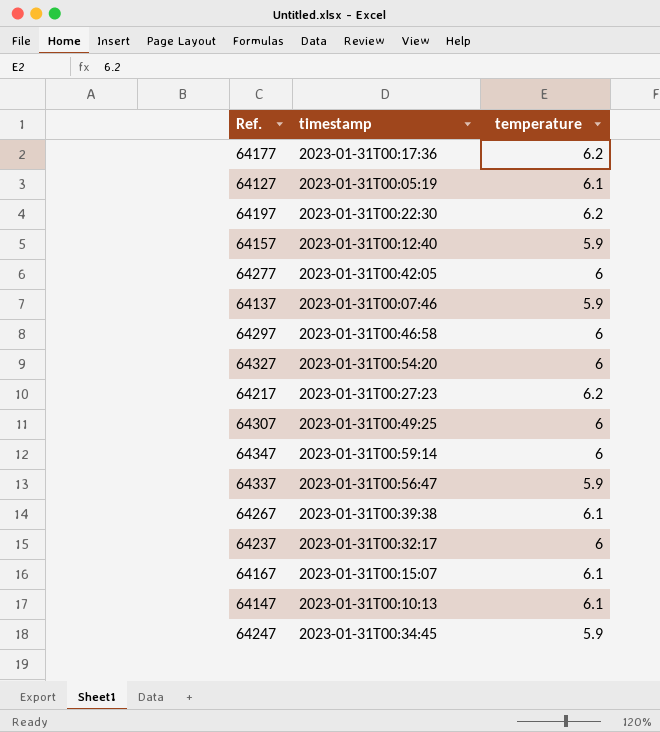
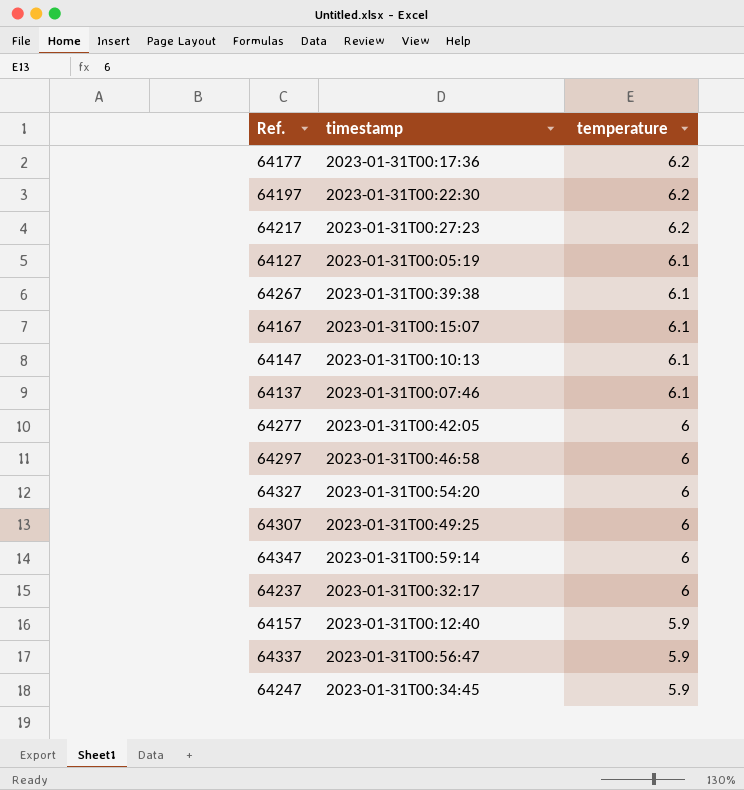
row order: none -> temperature descending
64137 | temperature: 5.9 -> 6.1

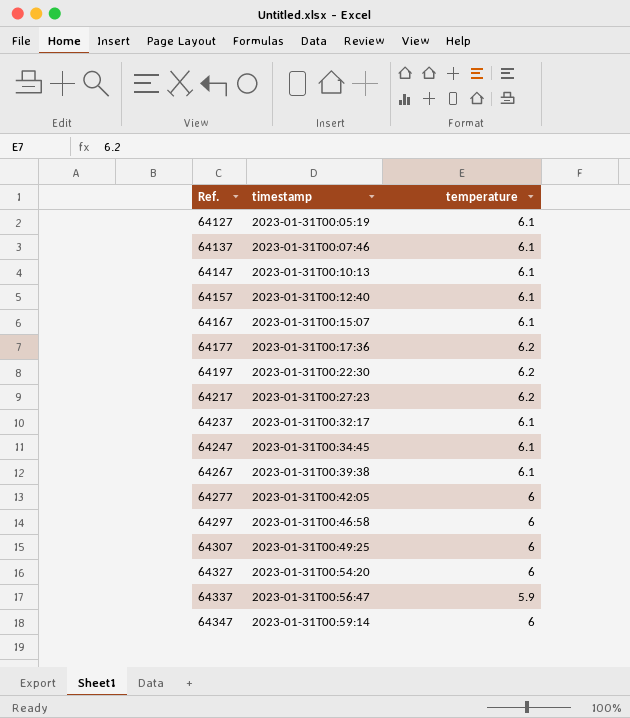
row order: temperature descending -> Ref. ascending
64157 | temperature: 5.9 -> 6.1
64237 | temperature: 6 -> 6.1
64247 | temperature: 5.9 -> 6.1

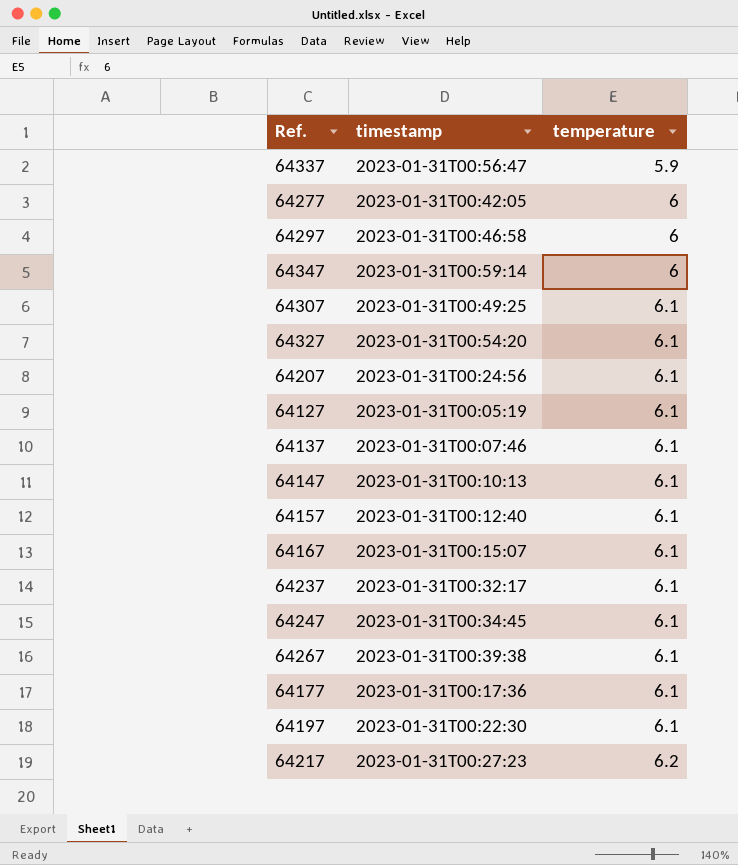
row order: Ref. ascending -> temperature ascending
64307 | temperature: 6 -> 6.1
64327 | temperature: 6 -> 6.1
row 64207: none -> 2023-01-31T00:24:56 | 6.1
64177 | temperature: 6.2 -> 6.1
64197 | temperature: 6.2 -> 6.1

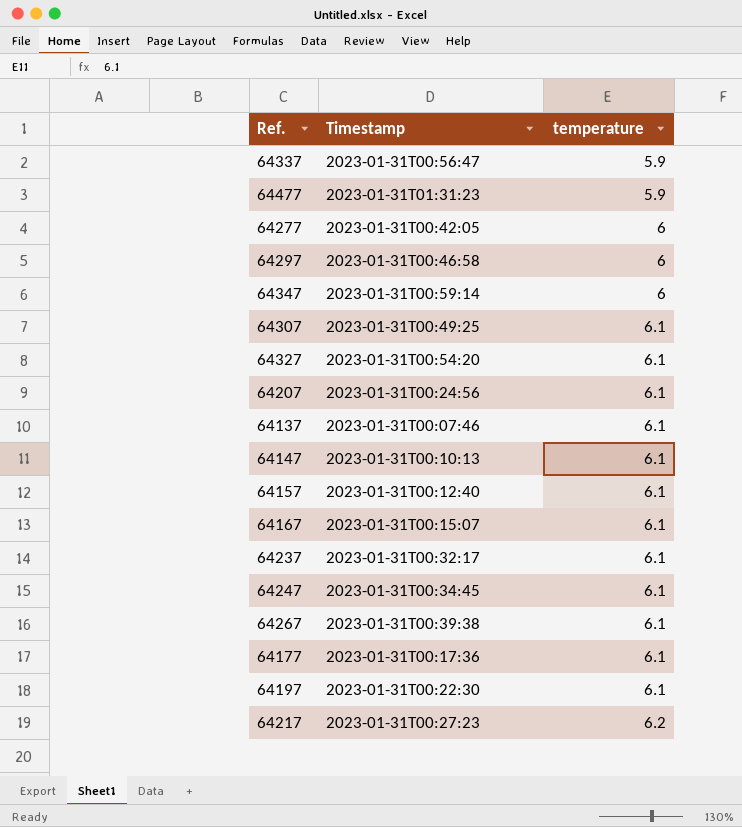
column name: timestamp -> Timestamp
row 64127: 2023-01-31T00:05:19 | 6.1 -> none
row 64477: none -> 2023-01-31T01:31:23 | 5.9

